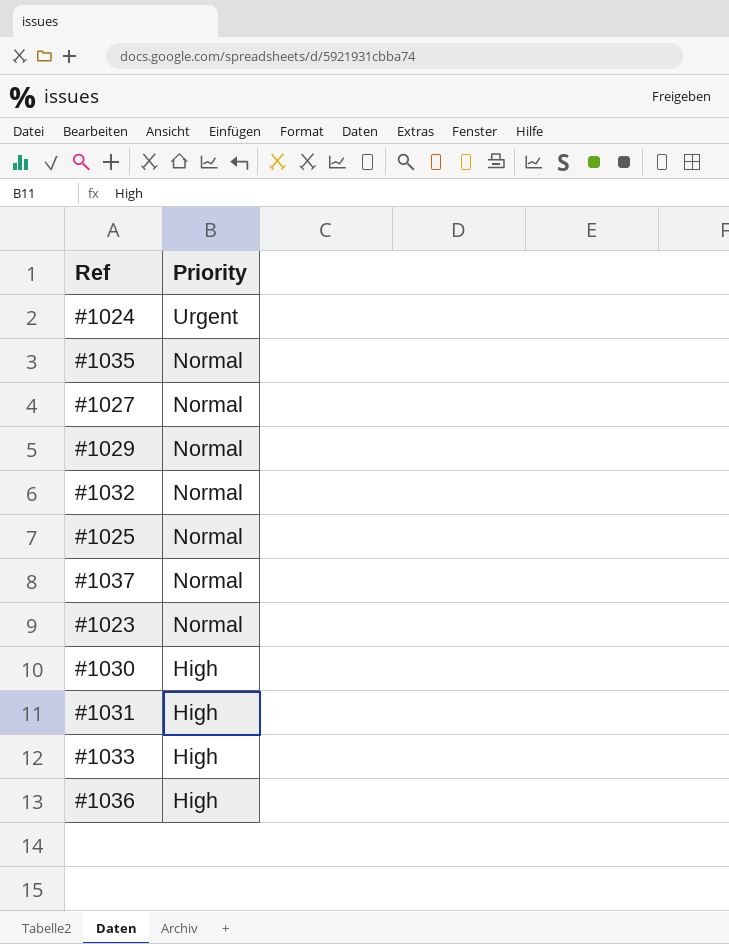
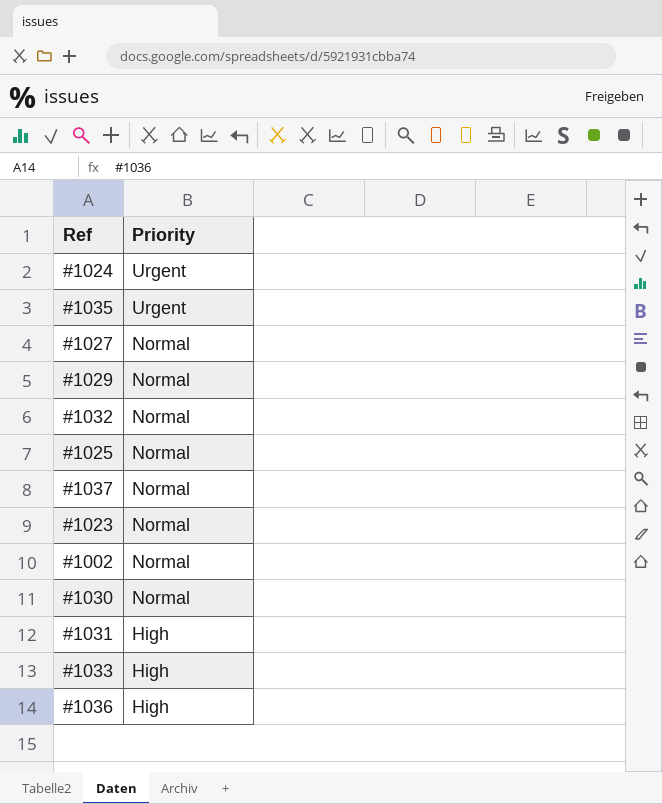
#1035 | Priority: Normal -> Urgent
row #1002: none -> Normal
#1030 | Priority: High -> Normal

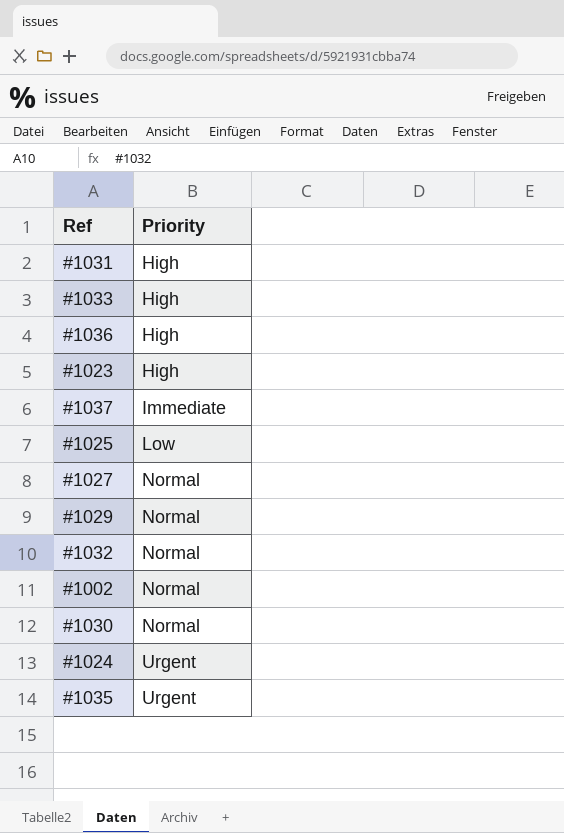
row order: Priority descending -> Priority ascending
#1023 | Priority: Normal -> High
#1037 | Priority: Normal -> Immediate
#1025 | Priority: Normal -> Low

